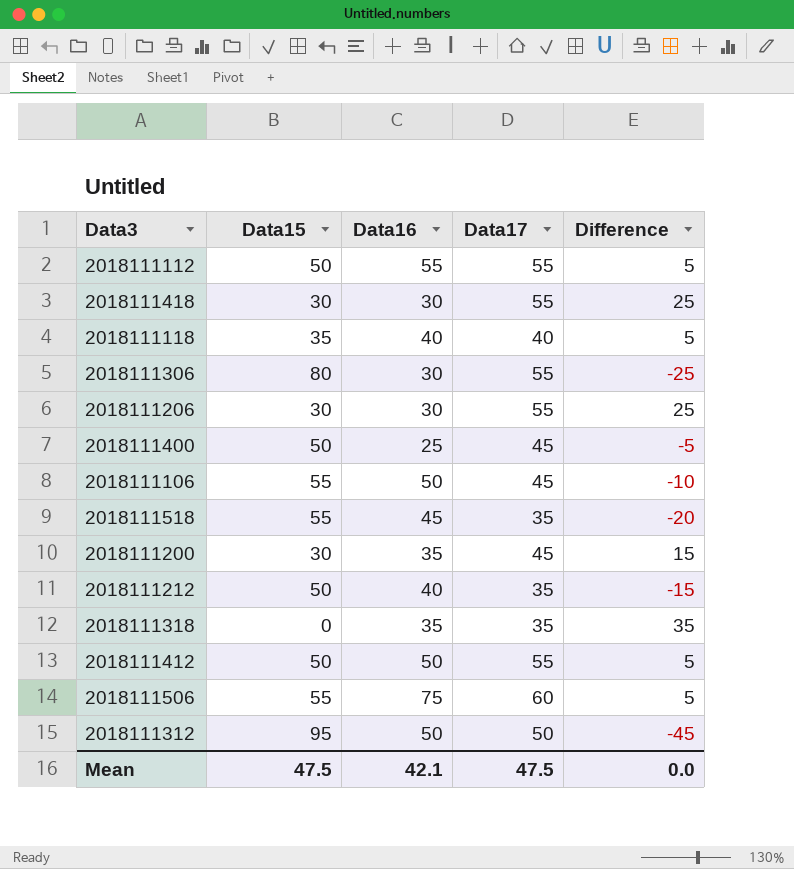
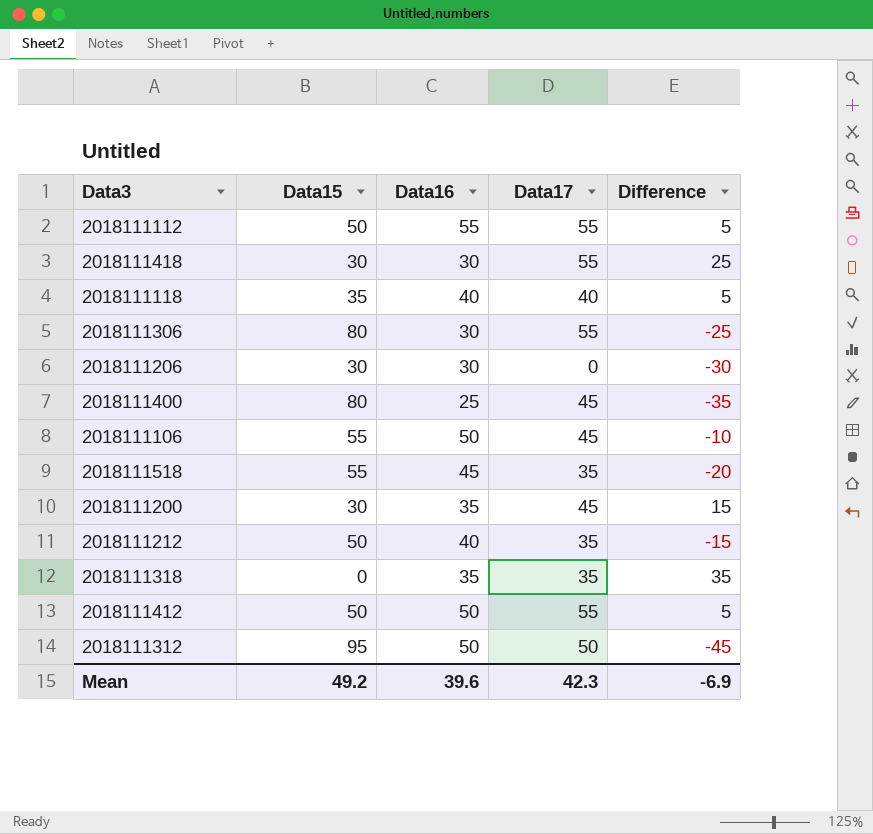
row 2018111506: 55 | 75 | 60 | 5 -> none
2018111206 | Data17: 55 -> 0
2018111206 | Difference: 25 -> -30
2018111400 | Data15: 50 -> 80
2018111400 | Difference: -5 -> -35
Mean | Data15: 47.5 -> 49.2
Mean | Data16: 42.1 -> 39.6
Mean | Data17: 47.5 -> 42.3
Mean | Difference: 0.0 -> -6.9

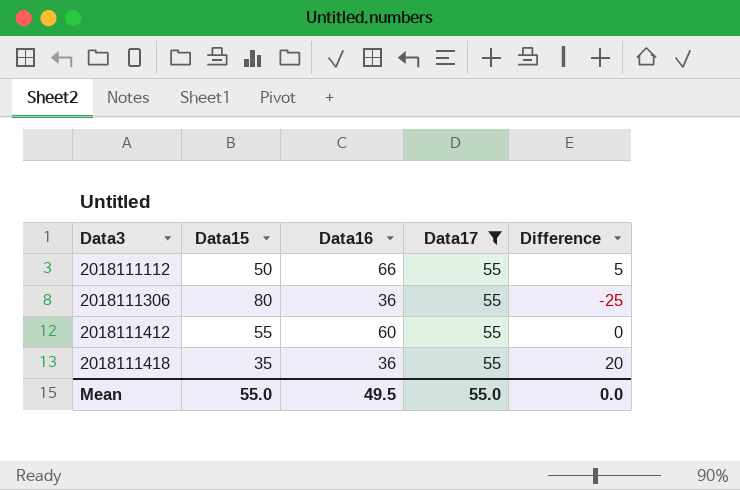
filter: none -> Data17 = 55
row order: none -> Data3 ascending
2018111112 | Data16: 55 -> 66
2018111306 | Data16: 30 -> 36
2018111412 | Data15: 50 -> 55
2018111412 | Data16: 50 -> 60
2018111412 | Difference: 5 -> 0
2018111418 | Data15: 30 -> 35
2018111418 | Data16: 30 -> 36
2018111418 | Difference: 25 -> 20
Mean | Data15: 49.2 -> 55.0
Mean | Data16: 39.6 -> 49.5
Mean | Data17: 42.3 -> 55.0
Mean | Difference: -6.9 -> 0.0

